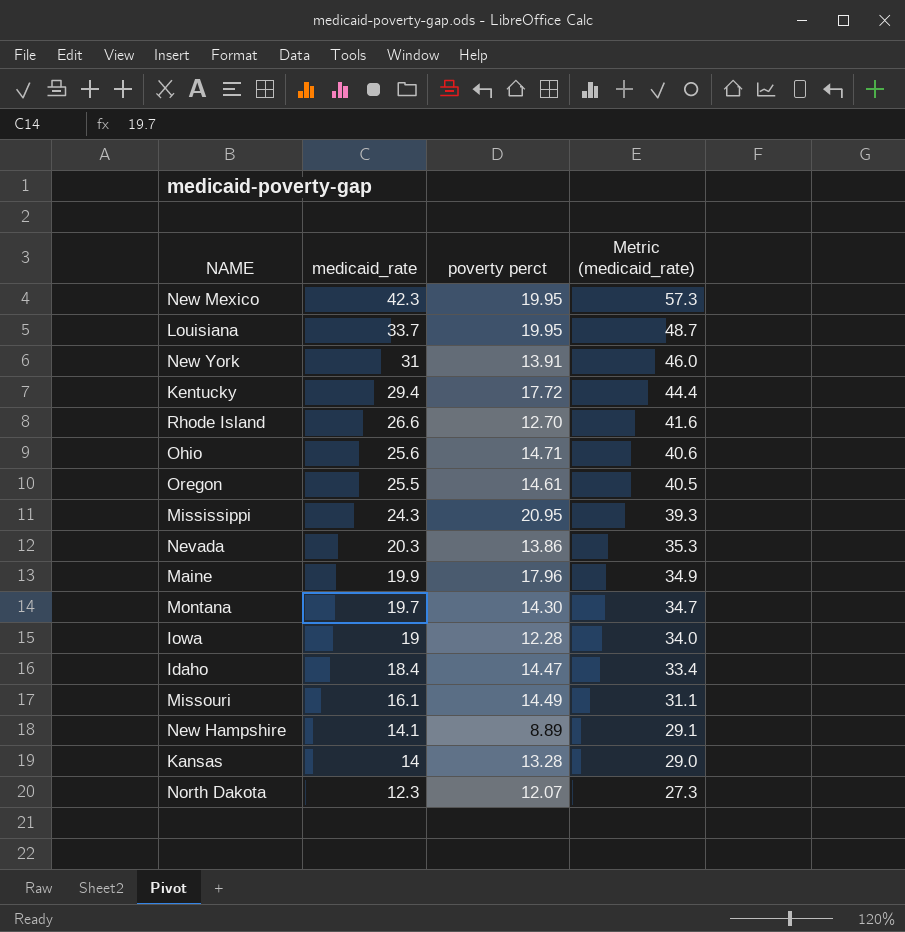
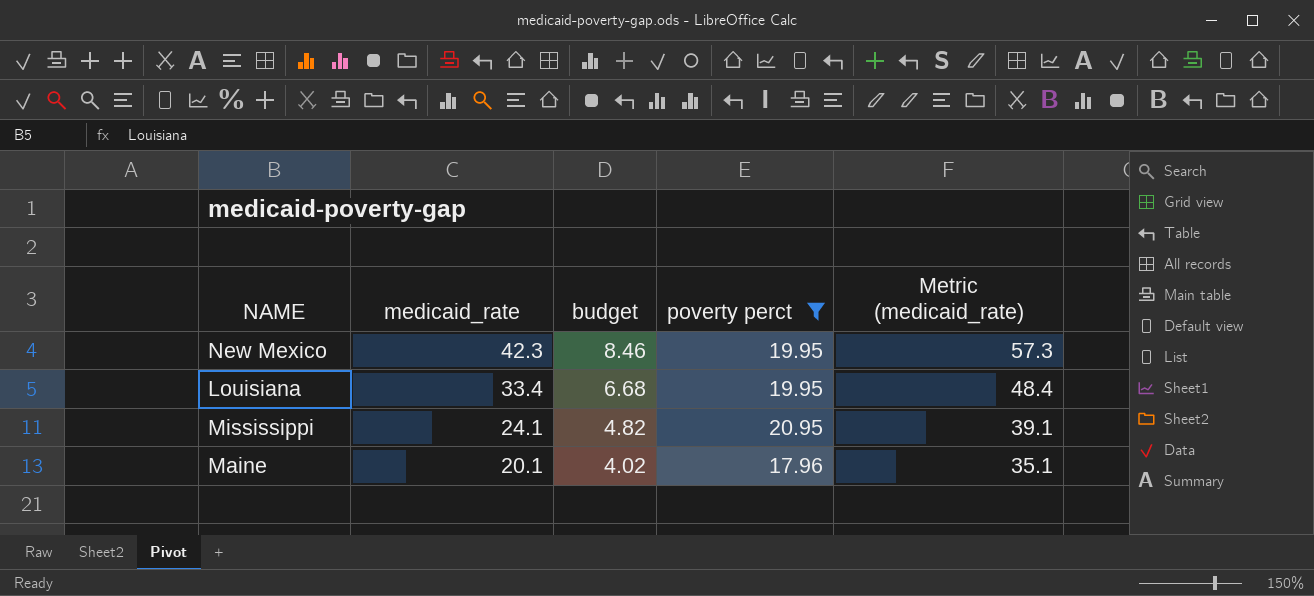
filter: none -> poverty perct >= 17.96
column budget | formula: none -> [medicaid_rate] * 0.2
Louisiana | medicaid_rate: 33.7 -> 33.4
Louisiana | Metric (medicaid_rate): 48.7 -> 48.4
Mississippi | medicaid_rate: 24.3 -> 24.1
Mississippi | Metric (medicaid_rate): 39.3 -> 39.1
Maine | medicaid_rate: 19.9 -> 20.1
Maine | Metric (medicaid_rate): 34.9 -> 35.1

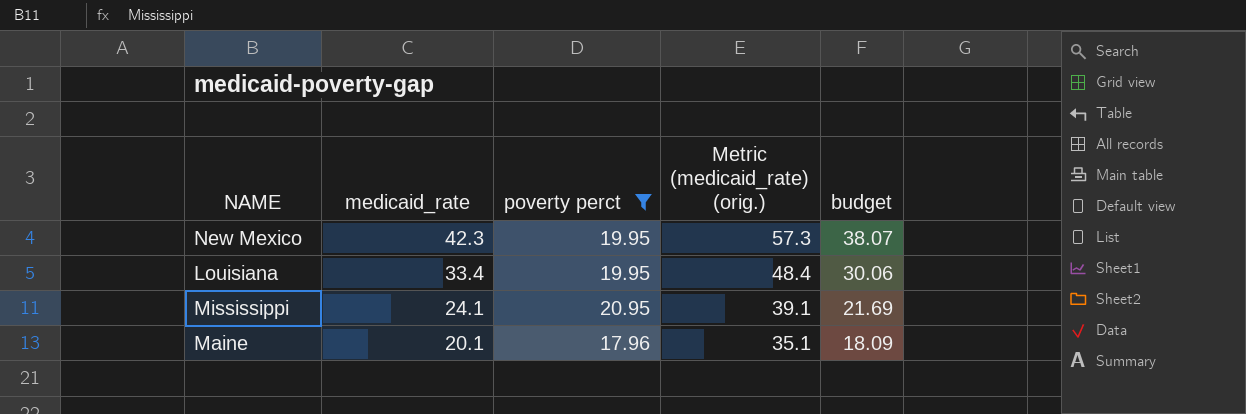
column name: Metric (medicaid_rate) -> Metric (medicaid_rate) (orig.)
column budget | formula: [medicaid_rate] * 0.2 -> [medicaid_rate] * 0.9
column budget | position: 3 -> 5

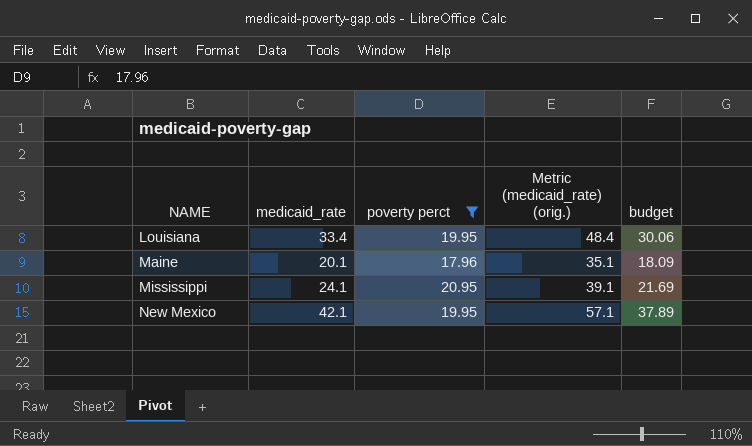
row order: medicaid_rate descending -> NAME ascending
New Mexico | medicaid_rate: 42.3 -> 42.1
New Mexico | Metric (medicaid_rate) (orig.): 57.3 -> 57.1
New Mexico | budget: 38.07 -> 37.89

